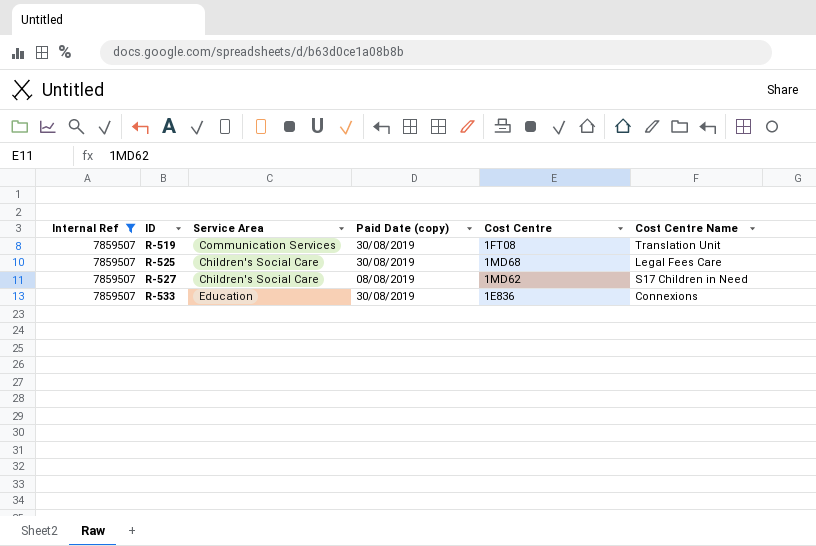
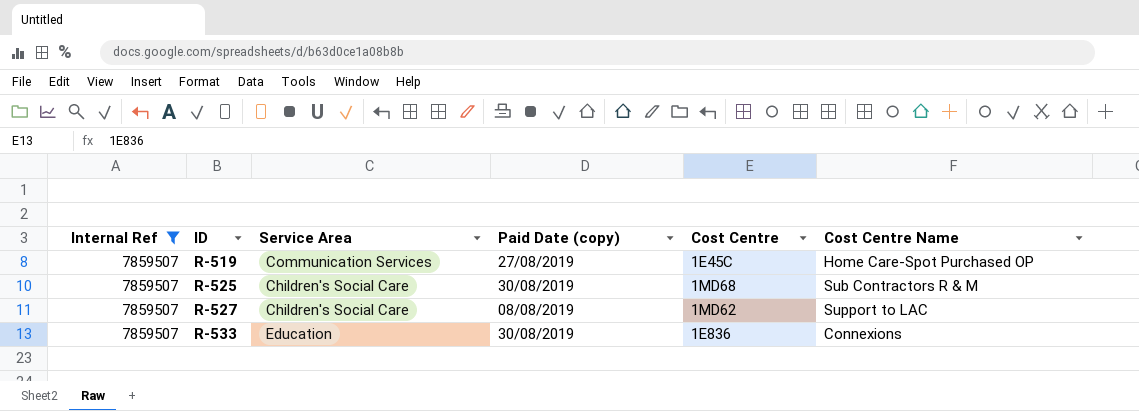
R-519 | Paid Date (copy): 30/08/2019 -> 27/08/2019
R-519 | Cost Centre: 1FT08 -> 1E45C
R-519 | Cost Centre Name: Translation Unit -> Home Care-Spot Purchased OP
R-525 | Cost Centre Name: Legal Fees Care -> Sub Contractors R & M
R-527 | Cost Centre Name: S17 Children in Need -> Support to LAC

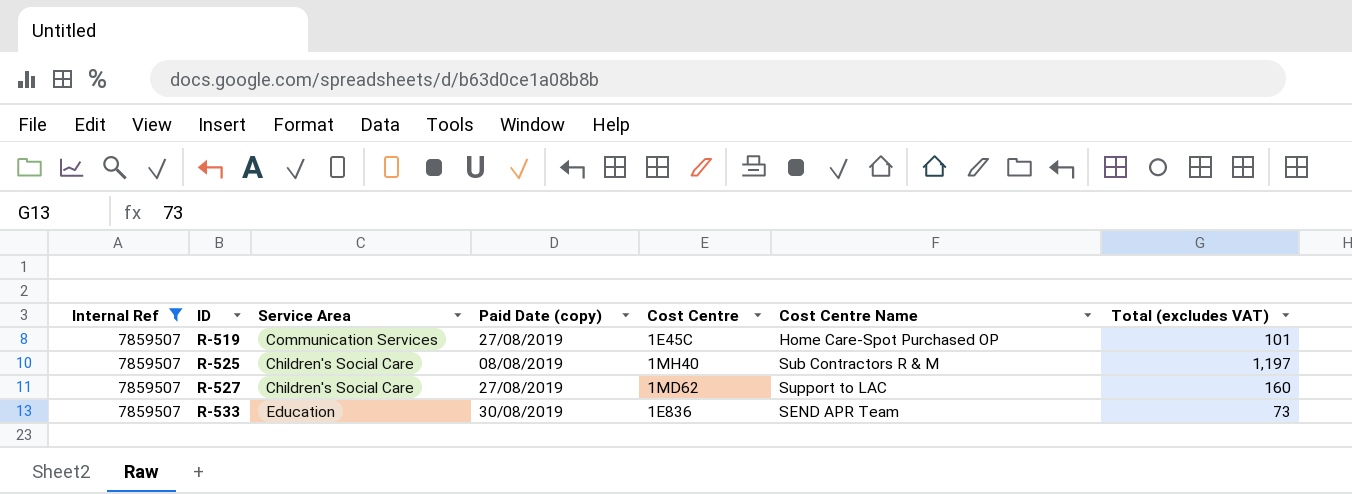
column Total (excludes VAT) | position: none -> 7
R-525 | Paid Date (copy): 30/08/2019 -> 08/08/2019
R-525 | Cost Centre: 1MD68 -> 1MH40
R-527 | Paid Date (copy): 08/08/2019 -> 27/08/2019
R-533 | Cost Centre Name: Connexions -> SEND APR Team

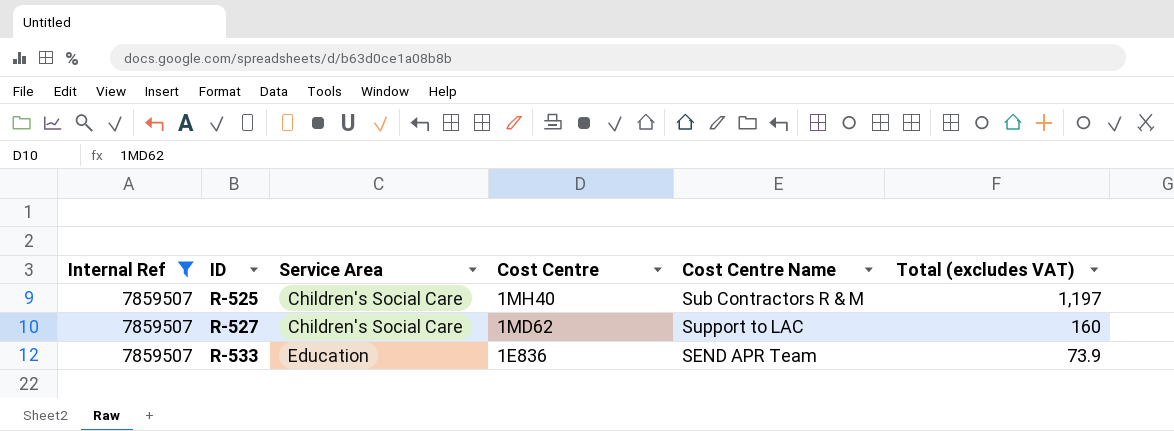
column Paid Date (copy) | position: 4 -> none
row R-519: 7859507 | Communication Services | 27/08/2019 | 1E45C | Home Care-Spot Purchased OP | 101 -> none
R-533 | Total (excludes VAT): 73 -> 73.9

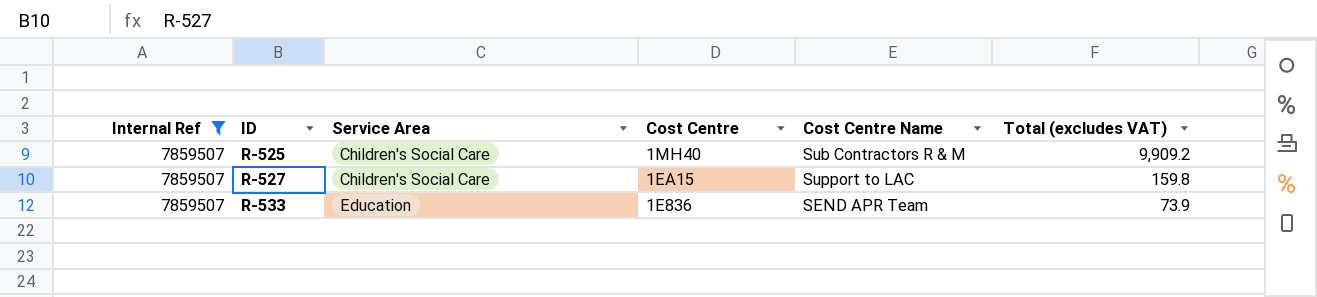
R-525 | Total (excludes VAT): 1,197 -> 9,909.2
R-527 | Cost Centre: 1MD62 -> 1EA15
R-527 | Total (excludes VAT): 160 -> 159.8

